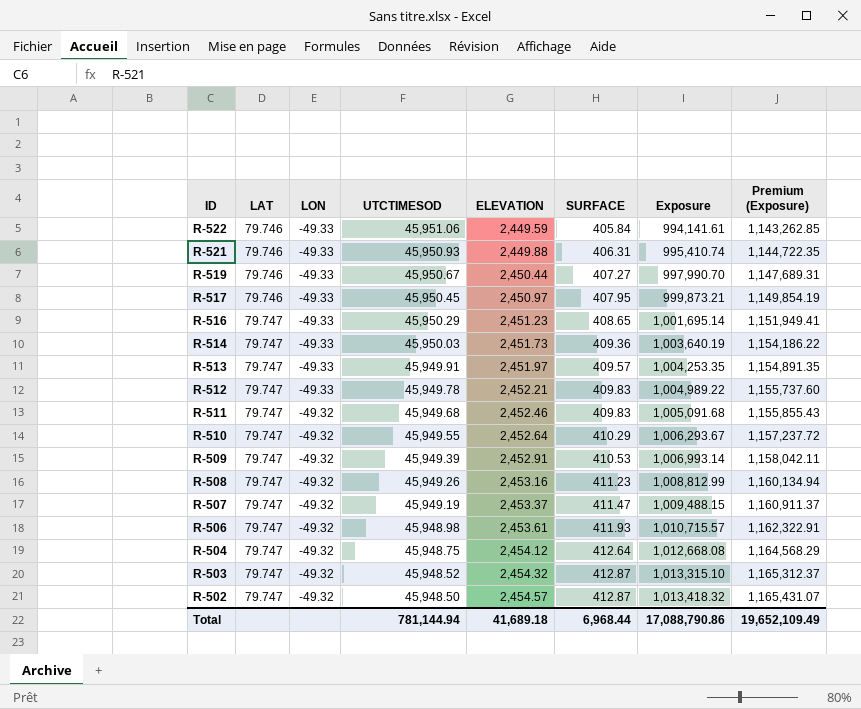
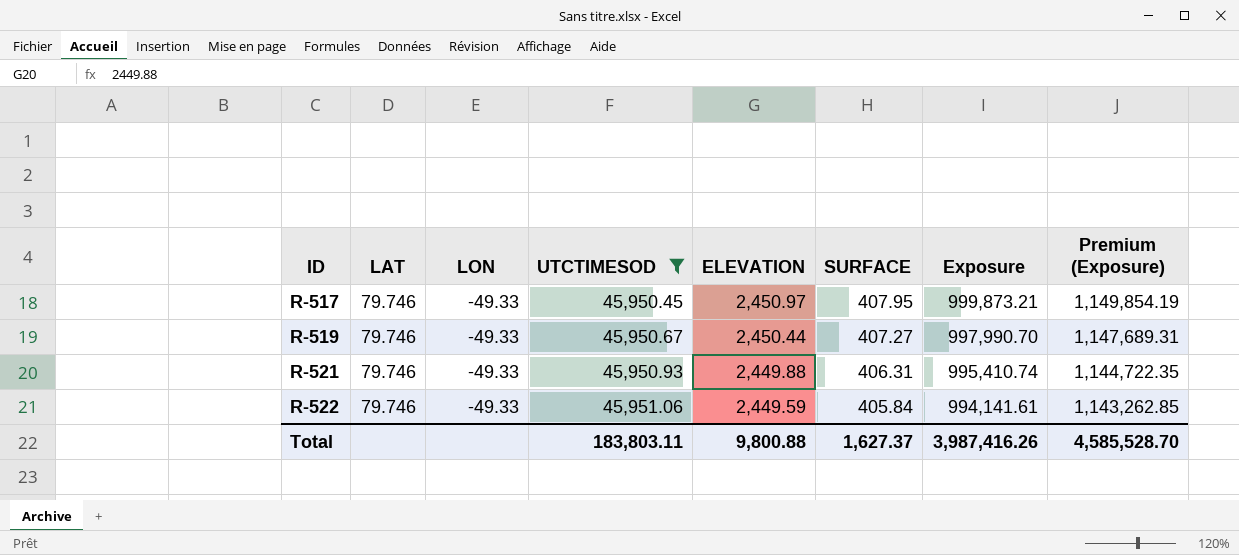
filter: none -> UTCTIMESOD >= 45,950.45
row order: ID descending -> ID ascending
Total | UTCTIMESOD: 781,144.94 -> 183,803.11
Total | ELEVATION: 41,689.18 -> 9,800.88
Total | SURFACE: 6,968.44 -> 1,627.37
Total | Exposure: 17,088,790.86 -> 3,987,416.26
Total | Premium (Exposure): 19,652,109.49 -> 4,585,528.70

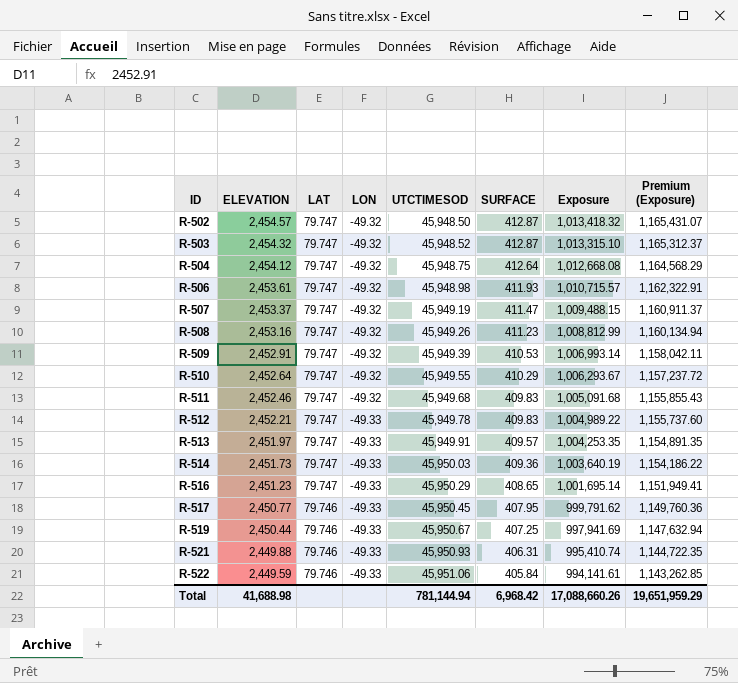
filter: UTCTIMESOD >= 45,950.45 -> none
column ELEVATION | position: 5 -> 2
R-517 | ELEVATION: 2,450.97 -> 2,450.77
R-517 | Exposure: 999,873.21 -> 999,791.62
R-517 | Premium (Exposure): 1,149,854.19 -> 1,149,760.36
R-519 | SURFACE: 407.27 -> 407.25
R-519 | Exposure: 997,990.70 -> 997,941.69
R-519 | Premium (Exposure): 1,147,689.31 -> 1,147,632.94
Total | ELEVATION: 9,800.88 -> 41,688.98
Total | UTCTIMESOD: 183,803.11 -> 781,144.94
Total | SURFACE: 1,627.37 -> 6,968.42
Total | Exposure: 3,987,416.26 -> 17,088,660.26
Total | Premium (Exposure): 4,585,528.70 -> 19,651,959.29

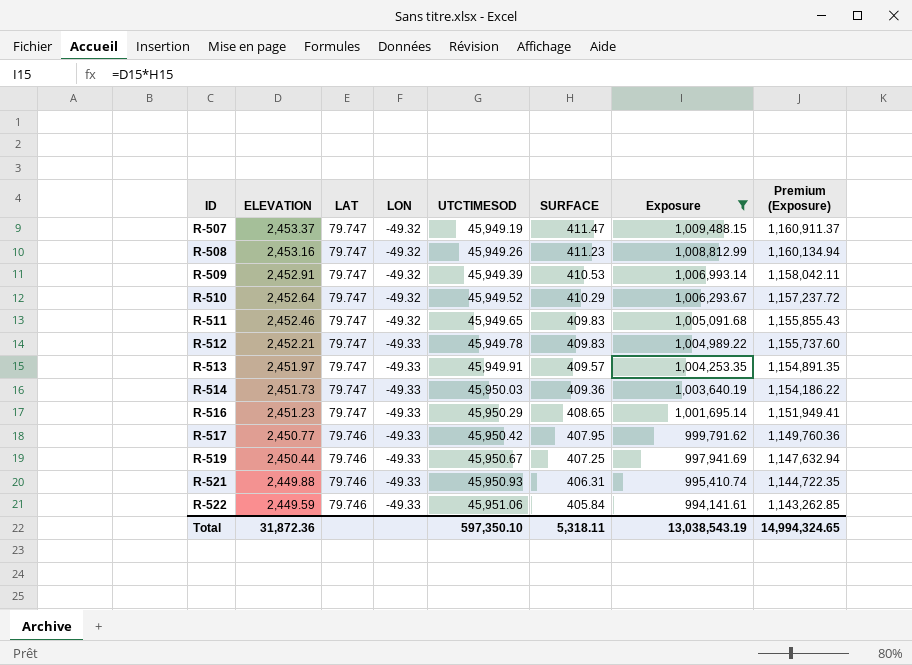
filter: none -> Exposure <= 1,009,488.15
R-510 | UTCTIMESOD: 45,949.55 -> 45,949.52
R-511 | UTCTIMESOD: 45,949.68 -> 45,949.65
R-517 | UTCTIMESOD: 45,950.45 -> 45,950.42
Total | ELEVATION: 41,688.98 -> 31,872.36
Total | UTCTIMESOD: 781,144.94 -> 597,350.10
Total | SURFACE: 6,968.42 -> 5,318.11
Total | Exposure: 17,088,660.26 -> 13,038,543.19
Total | Premium (Exposure): 19,651,959.29 -> 14,994,324.65

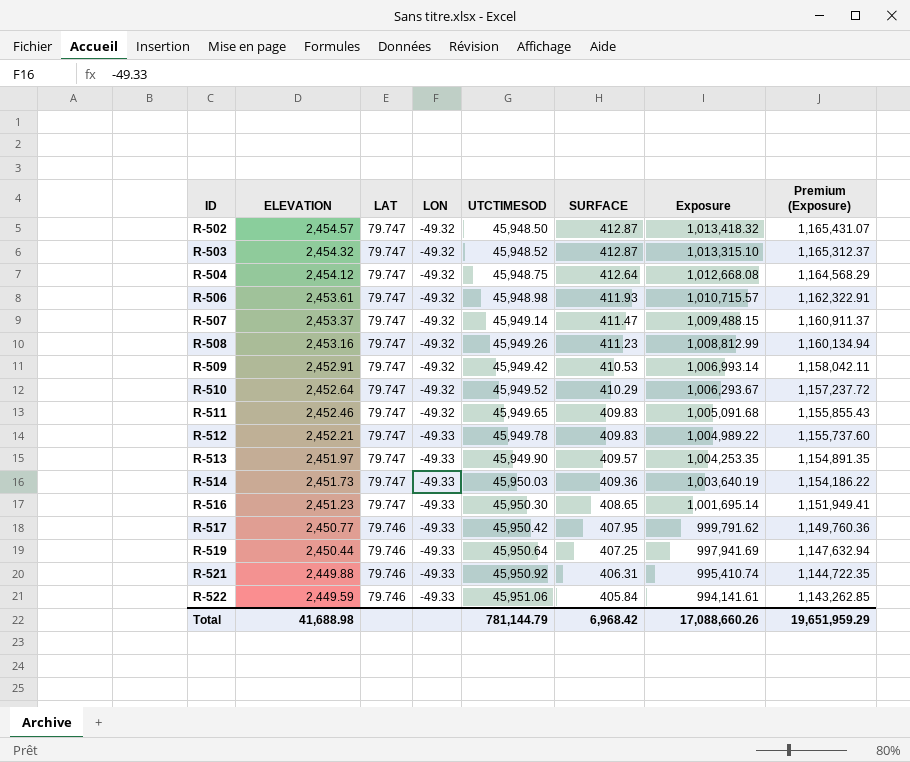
filter: Exposure <= 1,009,488.15 -> none
R-507 | UTCTIMESOD: 45,949.19 -> 45,949.14
R-509 | UTCTIMESOD: 45,949.39 -> 45,949.42
R-513 | UTCTIMESOD: 45,949.91 -> 45,949.90
R-516 | UTCTIMESOD: 45,950.29 -> 45,950.30
R-519 | UTCTIMESOD: 45,950.67 -> 45,950.64
R-521 | UTCTIMESOD: 45,950.93 -> 45,950.92
Total | ELEVATION: 31,872.36 -> 41,688.98
Total | UTCTIMESOD: 597,350.10 -> 781,144.79
Total | SURFACE: 5,318.11 -> 6,968.42
Total | Exposure: 13,038,543.19 -> 17,088,660.26
Total | Premium (Exposure): 14,994,324.65 -> 19,651,959.29

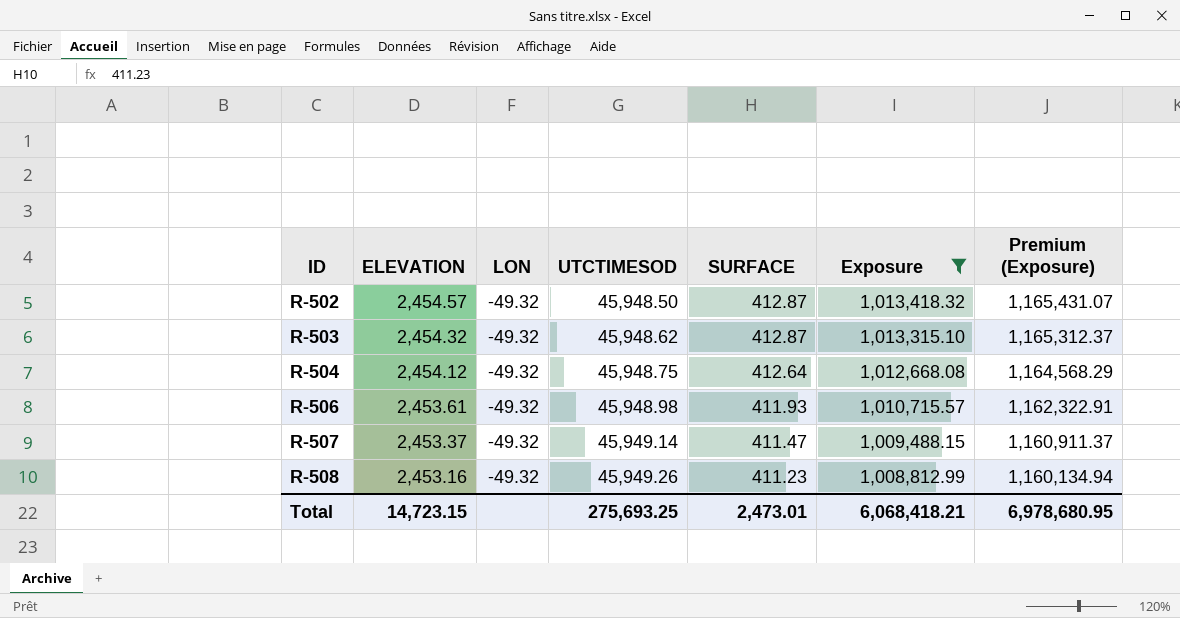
filter: none -> Exposure >= 1,008,812.99
column LAT | position: 3 -> none
R-503 | UTCTIMESOD: 45,948.52 -> 45,948.62
Total | ELEVATION: 41,688.98 -> 14,723.15
Total | UTCTIMESOD: 781,144.79 -> 275,693.25
Total | SURFACE: 6,968.42 -> 2,473.01
Total | Exposure: 17,088,660.26 -> 6,068,418.21
Total | Premium (Exposure): 19,651,959.29 -> 6,978,680.95

